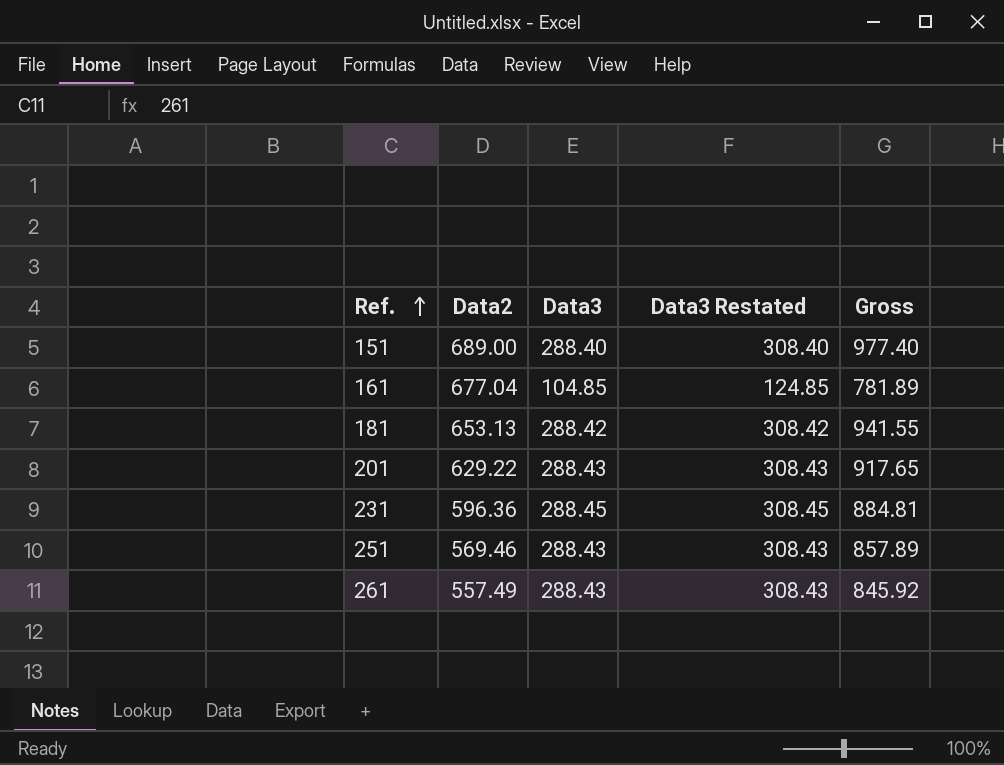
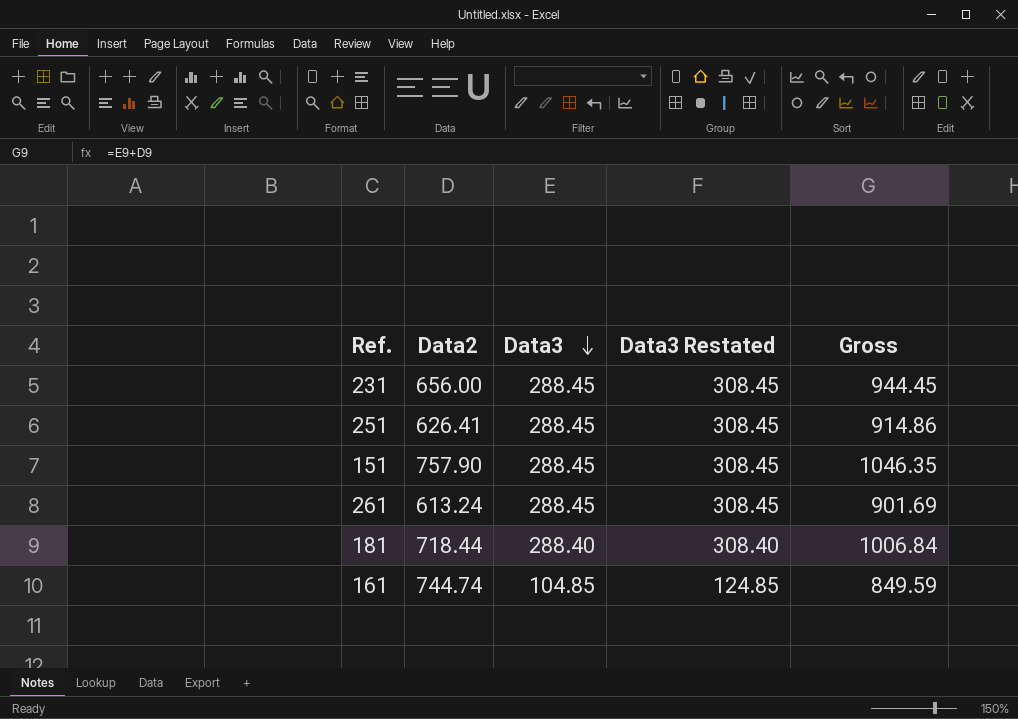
row order: Ref. ascending -> Data3 descending
row 201: 629.22 | 288.43 | 308.43 | 917.65 -> none
231 | Data2: 596.36 -> 656.00
231 | Gross: 884.81 -> 944.45
251 | Data2: 569.46 -> 626.41
251 | Data3: 288.43 -> 288.45
251 | Data3 Restated: 308.43 -> 308.45
251 | Gross: 857.89 -> 914.86
151 | Data2: 689.00 -> 757.90
151 | Data3: 288.40 -> 288.45
151 | Data3 Restated: 308.40 -> 308.45
151 | Gross: 977.40 -> 1046.35
261 | Data2: 557.49 -> 613.24
261 | Data3: 288.43 -> 288.45
261 | Data3 Restated: 308.43 -> 308.45
261 | Gross: 845.92 -> 901.69
181 | Data2: 653.13 -> 718.44
181 | Data3: 288.42 -> 288.40
181 | Data3 Restated: 308.42 -> 308.40
181 | Gross: 941.55 -> 1006.84
161 | Data2: 677.04 -> 744.74
161 | Gross: 781.89 -> 849.59

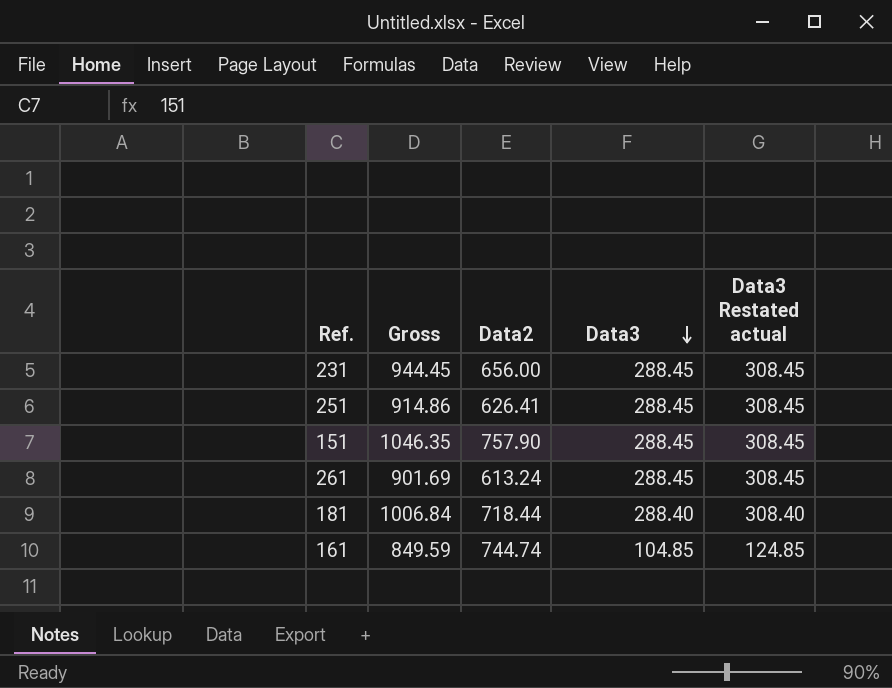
column Gross | position: 5 -> 2
column name: Data3 Restated -> Data3 Restated actual

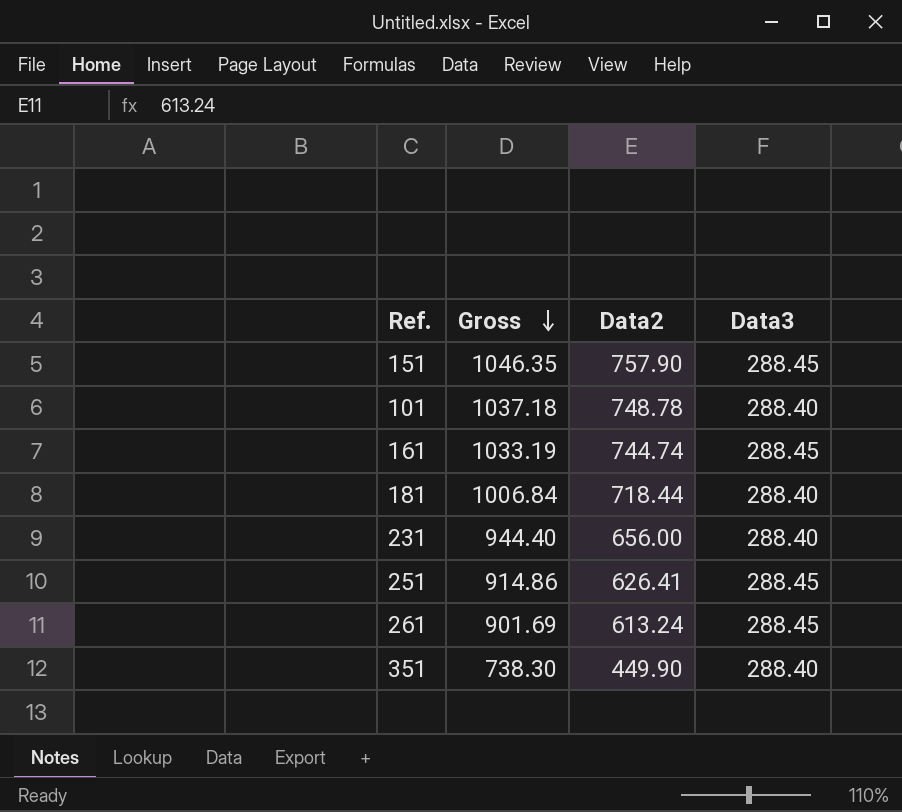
row order: Data3 descending -> Gross descending
column Data3 Restated actual | formula: [Data3] + 20 -> none
row 101: none -> 1037.18 | 748.78 | 288.40
161 | Gross: 849.59 -> 1033.19
161 | Data3: 104.85 -> 288.45
231 | Gross: 944.45 -> 944.40
231 | Data3: 288.45 -> 288.40
row 351: none -> 738.30 | 449.90 | 288.40

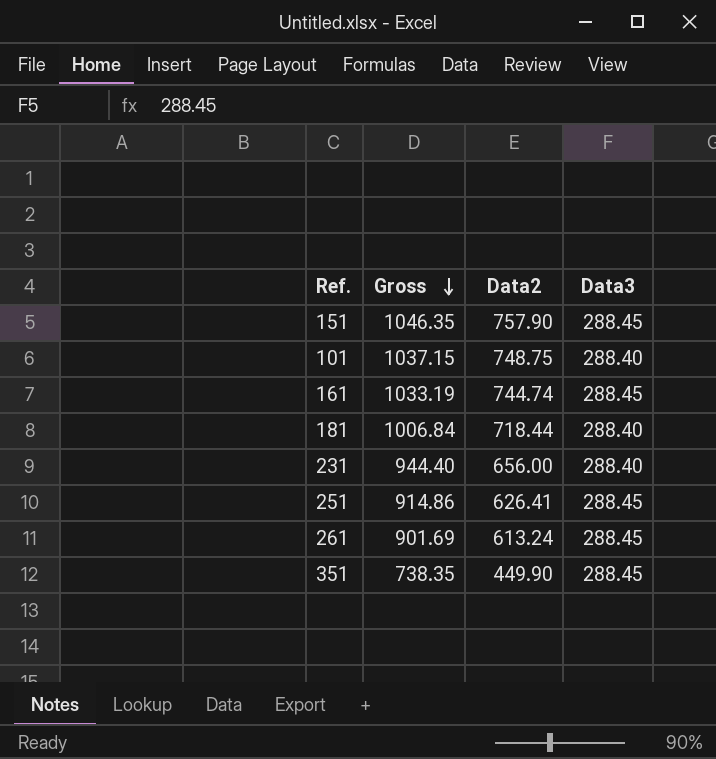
101 | Gross: 1037.18 -> 1037.15
101 | Data2: 748.78 -> 748.75
351 | Gross: 738.30 -> 738.35
351 | Data3: 288.40 -> 288.45

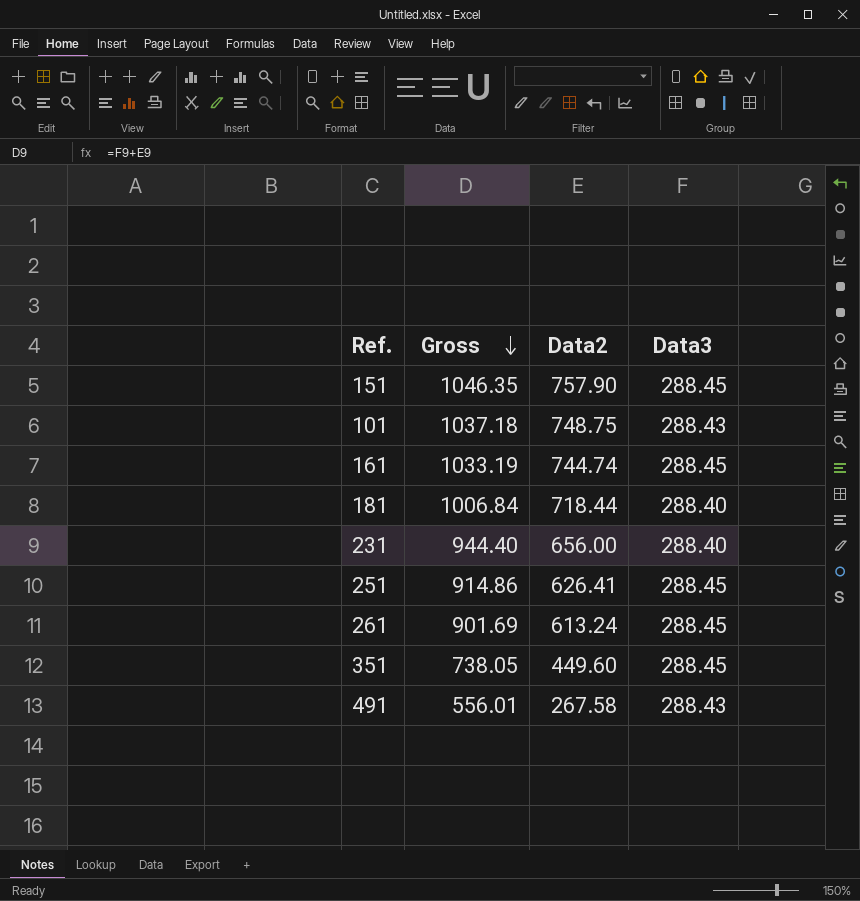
101 | Gross: 1037.15 -> 1037.18
101 | Data3: 288.40 -> 288.43
351 | Gross: 738.35 -> 738.05
351 | Data2: 449.90 -> 449.60
row 491: none -> 556.01 | 267.58 | 288.43

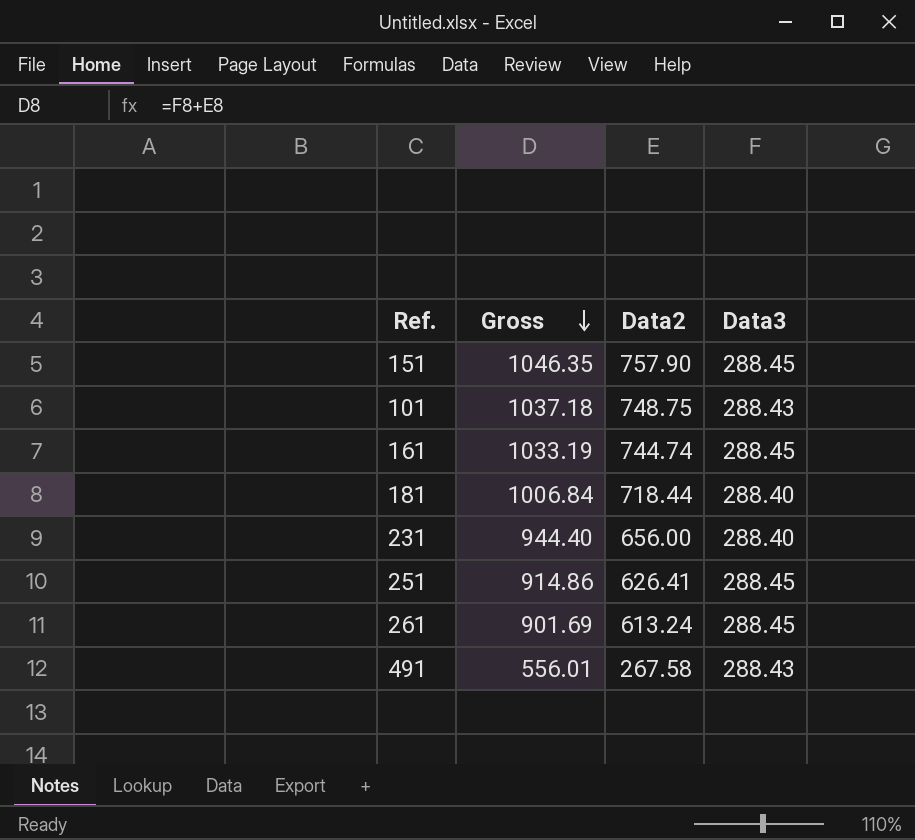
row 351: 738.05 | 449.60 | 288.45 -> none

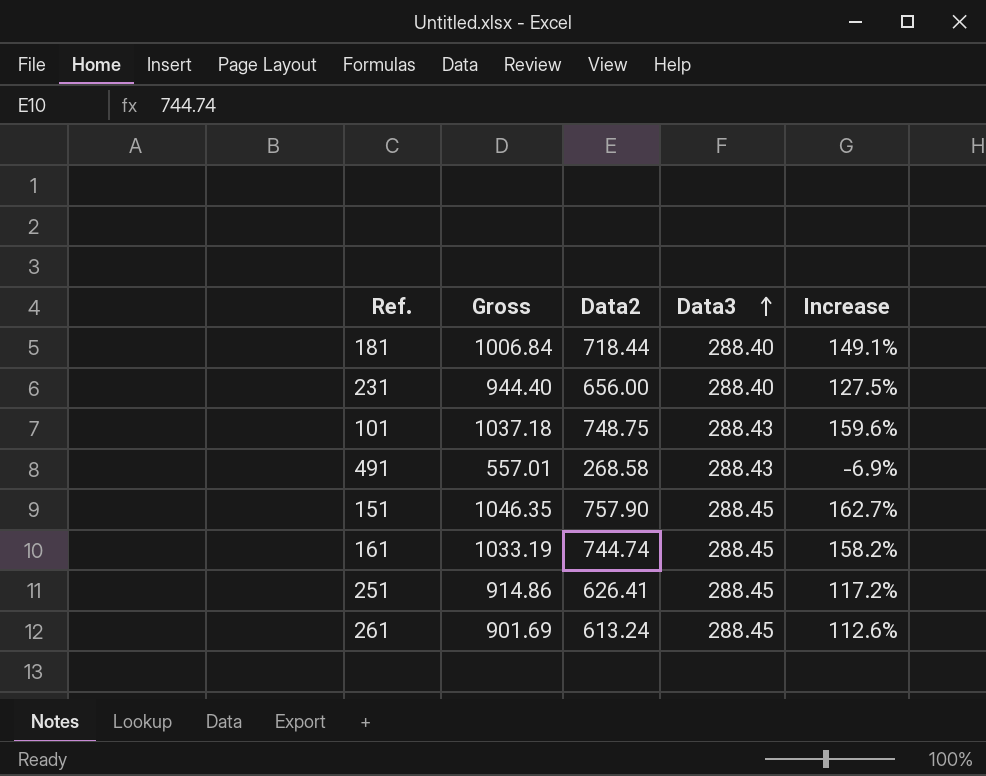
row order: Gross descending -> Data3 ascending
column Increase | formula: none -> ([Data2] - [Data3]) / [Data3]
491 | Gross: 556.01 -> 557.01
491 | Data2: 267.58 -> 268.58

